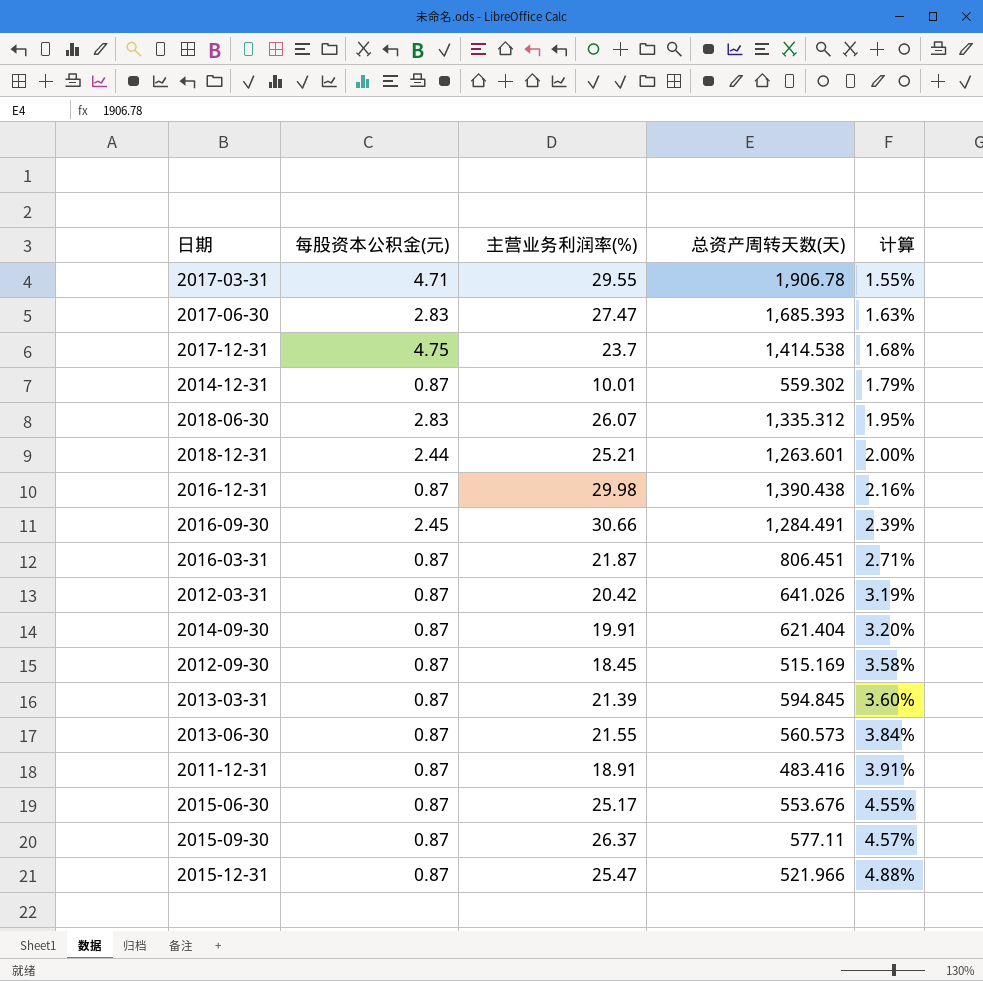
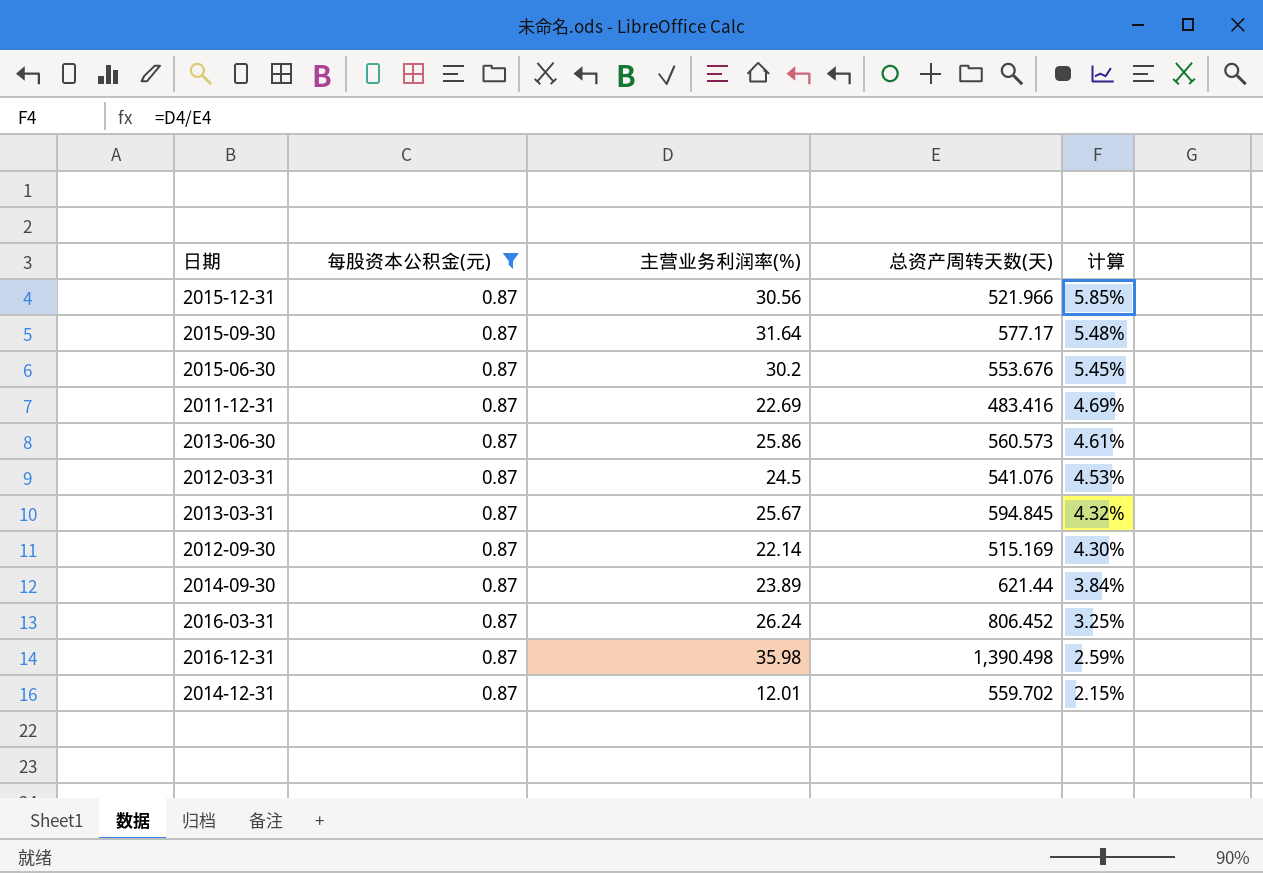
filter: none -> 每股资本公积金(元) = 0.87
row order: 计算 ascending -> 计算 descending
2015-12-31 | 主营业务利润率(%): 25.47 -> 30.56
2015-12-31 | 计算: 4.88% -> 5.85%
2015-09-30 | 主营业务利润率(%): 26.37 -> 31.64
2015-09-30 | 总资产周转天数(天): 577.11 -> 577.17
2015-09-30 | 计算: 4.57% -> 5.48%
2015-06-30 | 主营业务利润率(%): 25.17 -> 30.2
2015-06-30 | 计算: 4.55% -> 5.45%
2011-12-31 | 主营业务利润率(%): 18.91 -> 22.69
2011-12-31 | 计算: 3.91% -> 4.69%
2013-06-30 | 主营业务利润率(%): 21.55 -> 25.86
2013-06-30 | 计算: 3.84% -> 4.61%
2012-03-31 | 主营业务利润率(%): 20.42 -> 24.5
2012-03-31 | 总资产周转天数(天): 641.026 -> 541.076
2012-03-31 | 计算: 3.19% -> 4.53%
2013-03-31 | 主营业务利润率(%): 21.39 -> 25.67
2013-03-31 | 计算: 3.60% -> 4.32%
2012-09-30 | 主营业务利润率(%): 18.45 -> 22.14
2012-09-30 | 计算: 3.58% -> 4.30%
2014-09-30 | 主营业务利润率(%): 19.91 -> 23.89
2014-09-30 | 总资产周转天数(天): 621.404 -> 621.44
2014-09-30 | 计算: 3.20% -> 3.84%
2016-03-31 | 主营业务利润率(%): 21.87 -> 26.24
2016-03-31 | 总资产周转天数(天): 806.451 -> 806.452
2016-03-31 | 计算: 2.71% -> 3.25%
2016-12-31 | 主营业务利润率(%): 29.98 -> 35.98
2016-12-31 | 总资产周转天数(天): 1,390.438 -> 1,390.498
2016-12-31 | 计算: 2.16% -> 2.59%
2014-12-31 | 主营业务利润率(%): 10.01 -> 12.01
2014-12-31 | 总资产周转天数(天): 559.302 -> 559.702
2014-12-31 | 计算: 1.79% -> 2.15%

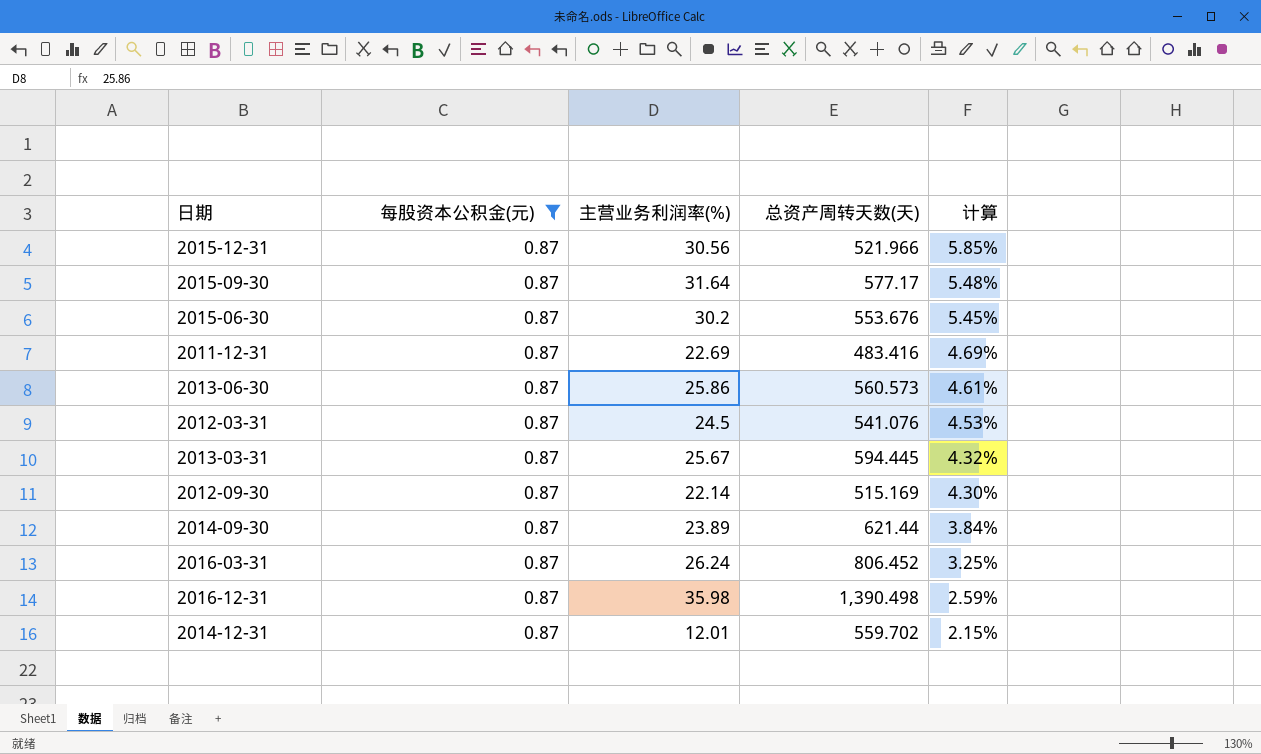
2013-03-31 | 总资产周转天数(天): 594.845 -> 594.445

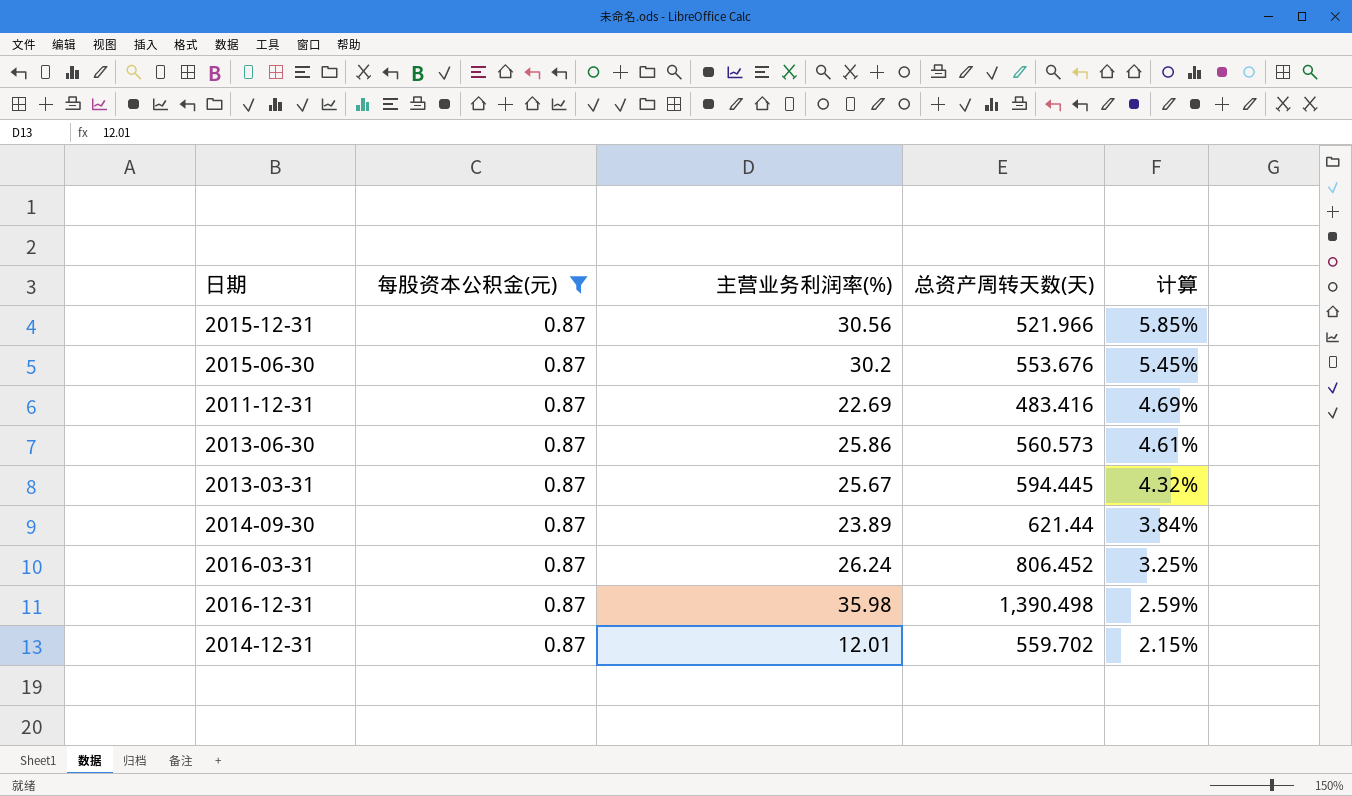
row 2015-09-30: 0.87 | 31.64 | 577.17 | 5.48% -> none
row 2012-03-31: 0.87 | 24.5 | 541.076 | 4.53% -> none
row 2012-09-30: 0.87 | 22.14 | 515.169 | 4.30% -> none

